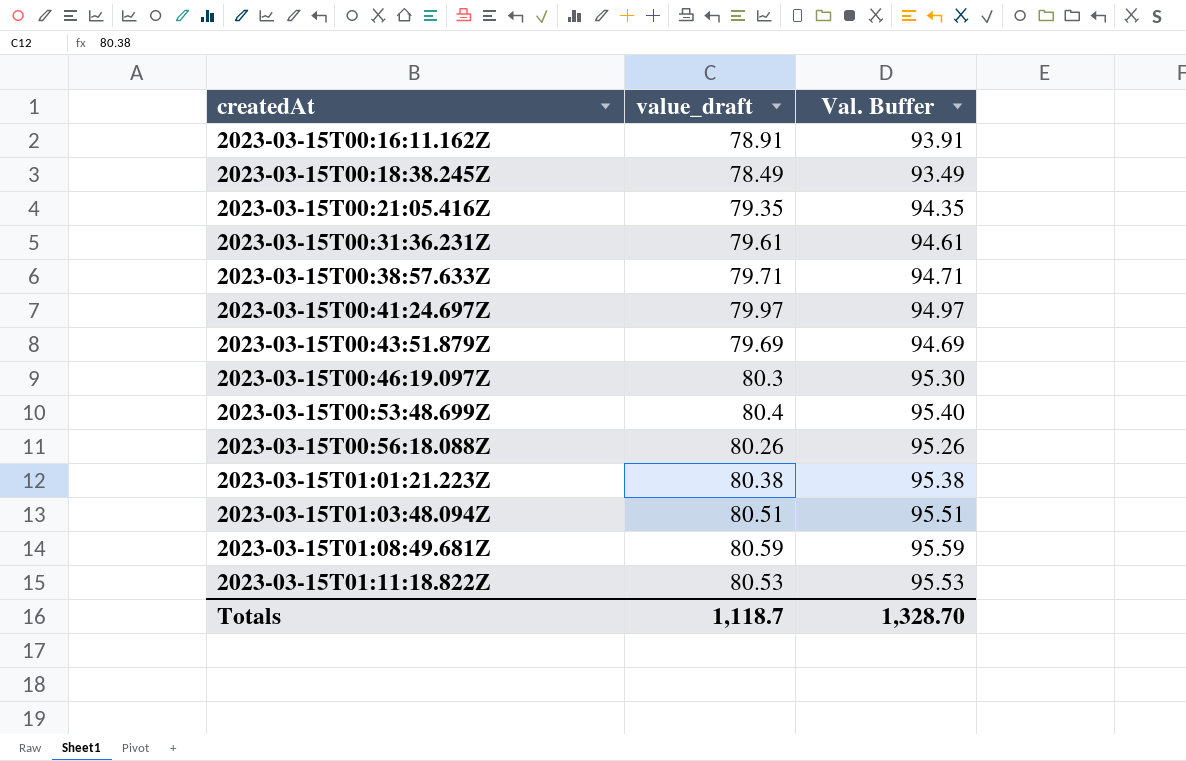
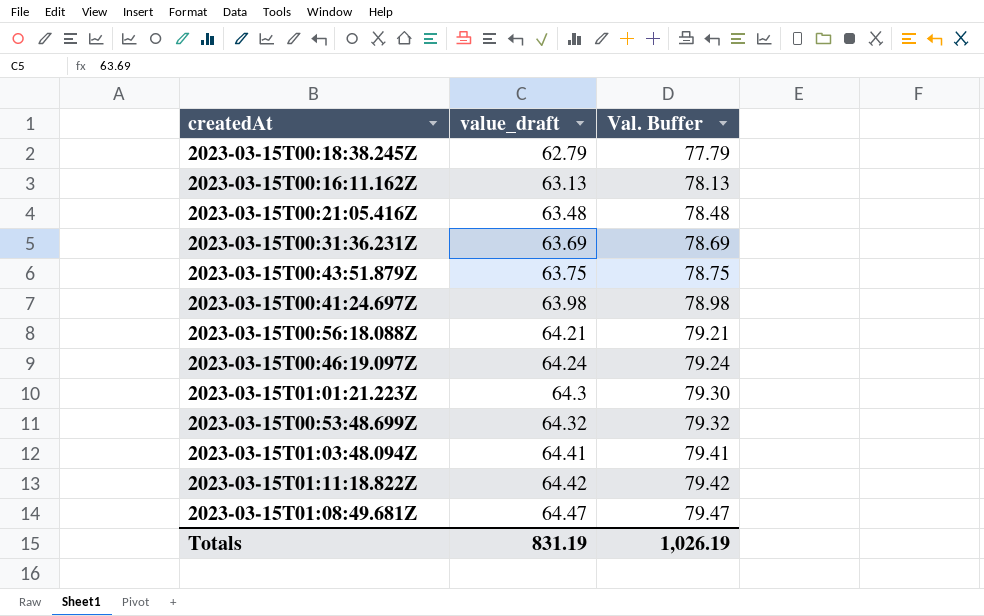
row order: createdAt ascending -> value_draft ascending
row 2023-03-15T00:38:57.633Z: 79.71 | 94.71 -> none
2023-03-15T00:18:38.245Z | value_draft: 78.49 -> 62.79
2023-03-15T00:18:38.245Z | Val. Buffer: 93.49 -> 77.79
2023-03-15T00:16:11.162Z | value_draft: 78.91 -> 63.13
2023-03-15T00:16:11.162Z | Val. Buffer: 93.91 -> 78.13
2023-03-15T00:21:05.416Z | value_draft: 79.35 -> 63.48
2023-03-15T00:21:05.416Z | Val. Buffer: 94.35 -> 78.48
2023-03-15T00:31:36.231Z | value_draft: 79.61 -> 63.69
2023-03-15T00:31:36.231Z | Val. Buffer: 94.61 -> 78.69
2023-03-15T00:43:51.879Z | value_draft: 79.69 -> 63.75
2023-03-15T00:43:51.879Z | Val. Buffer: 94.69 -> 78.75
2023-03-15T00:41:24.697Z | value_draft: 79.97 -> 63.98
2023-03-15T00:41:24.697Z | Val. Buffer: 94.97 -> 78.98
2023-03-15T00:56:18.088Z | value_draft: 80.26 -> 64.21
2023-03-15T00:56:18.088Z | Val. Buffer: 95.26 -> 79.21
2023-03-15T00:46:19.097Z | value_draft: 80.3 -> 64.24
2023-03-15T00:46:19.097Z | Val. Buffer: 95.30 -> 79.24
2023-03-15T01:01:21.223Z | value_draft: 80.38 -> 64.3
2023-03-15T01:01:21.223Z | Val. Buffer: 95.38 -> 79.30
2023-03-15T00:53:48.699Z | value_draft: 80.4 -> 64.32
2023-03-15T00:53:48.699Z | Val. Buffer: 95.40 -> 79.32
2023-03-15T01:03:48.094Z | value_draft: 80.51 -> 64.41
2023-03-15T01:03:48.094Z | Val. Buffer: 95.51 -> 79.41
2023-03-15T01:11:18.822Z | value_draft: 80.53 -> 64.42
2023-03-15T01:11:18.822Z | Val. Buffer: 95.53 -> 79.42
2023-03-15T01:08:49.681Z | value_draft: 80.59 -> 64.47
2023-03-15T01:08:49.681Z | Val. Buffer: 95.59 -> 79.47
Totals | value_draft: 1,118.7 -> 831.19
Totals | Val. Buffer: 1,328.70 -> 1,026.19

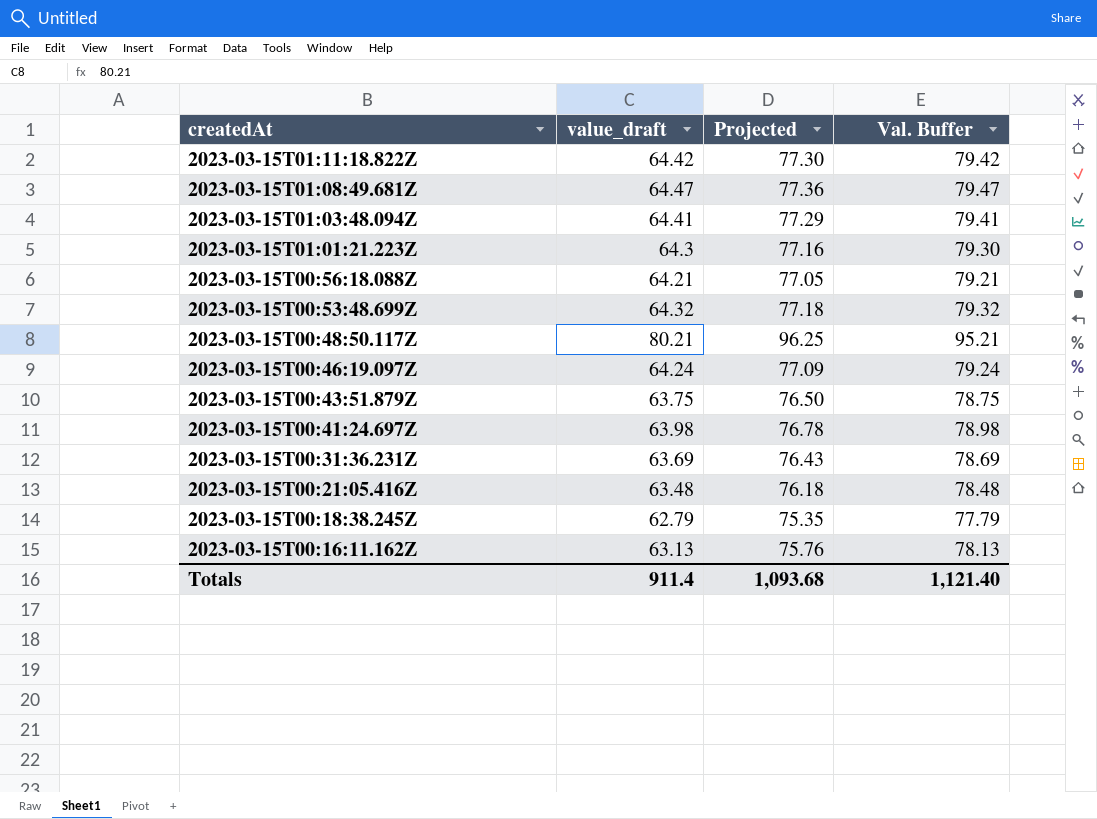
row order: value_draft ascending -> createdAt descending
column Projected | formula: none -> [value_draft] * 1.2
row 2023-03-15T00:48:50.117Z: none -> 80.21 | 96.25 | 95.21
Totals | value_draft: 831.19 -> 911.4
Totals | Val. Buffer: 1,026.19 -> 1,121.40

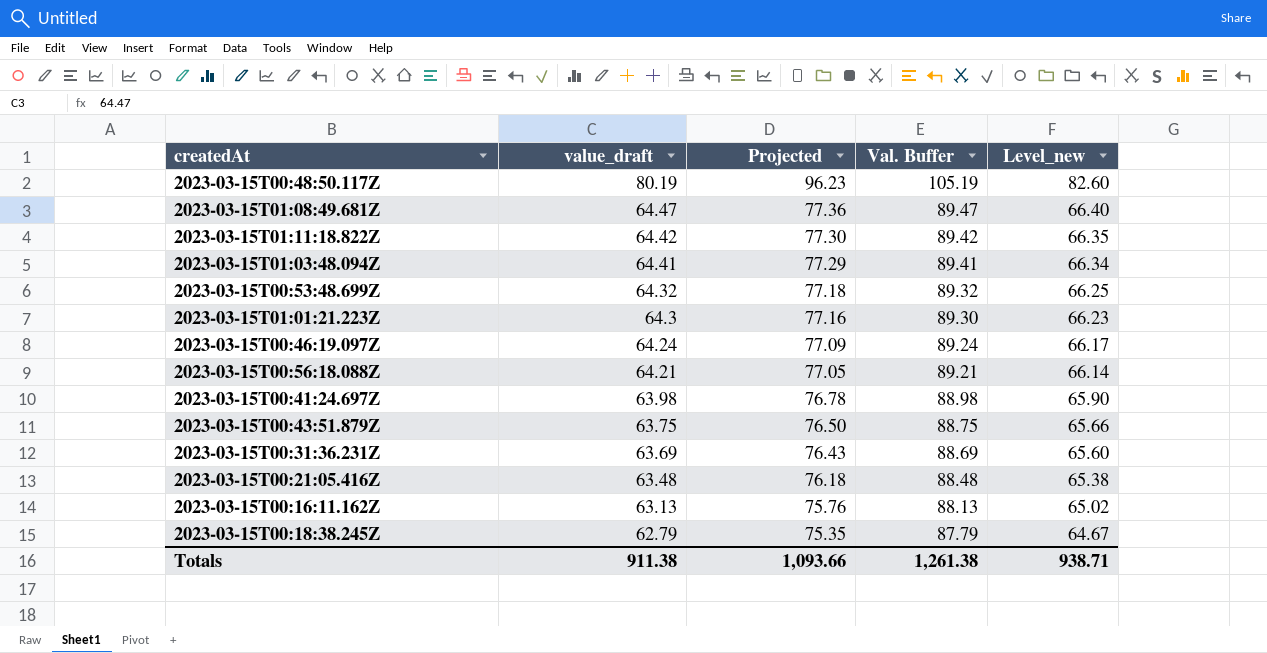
row order: createdAt descending -> value_draft descending
column Val. Buffer | formula: [value_draft] + 15 -> [value_draft] + 25
column Level_new | formula: none -> [value_draft] * 1.03
2023-03-15T00:48:50.117Z | value_draft: 80.21 -> 80.19
2023-03-15T00:48:50.117Z | Projected: 96.25 -> 96.23
Totals | value_draft: 911.4 -> 911.38
Totals | Projected: 1,093.68 -> 1,093.66
Totals | Val. Buffer: 1,121.40 -> 1,261.38

